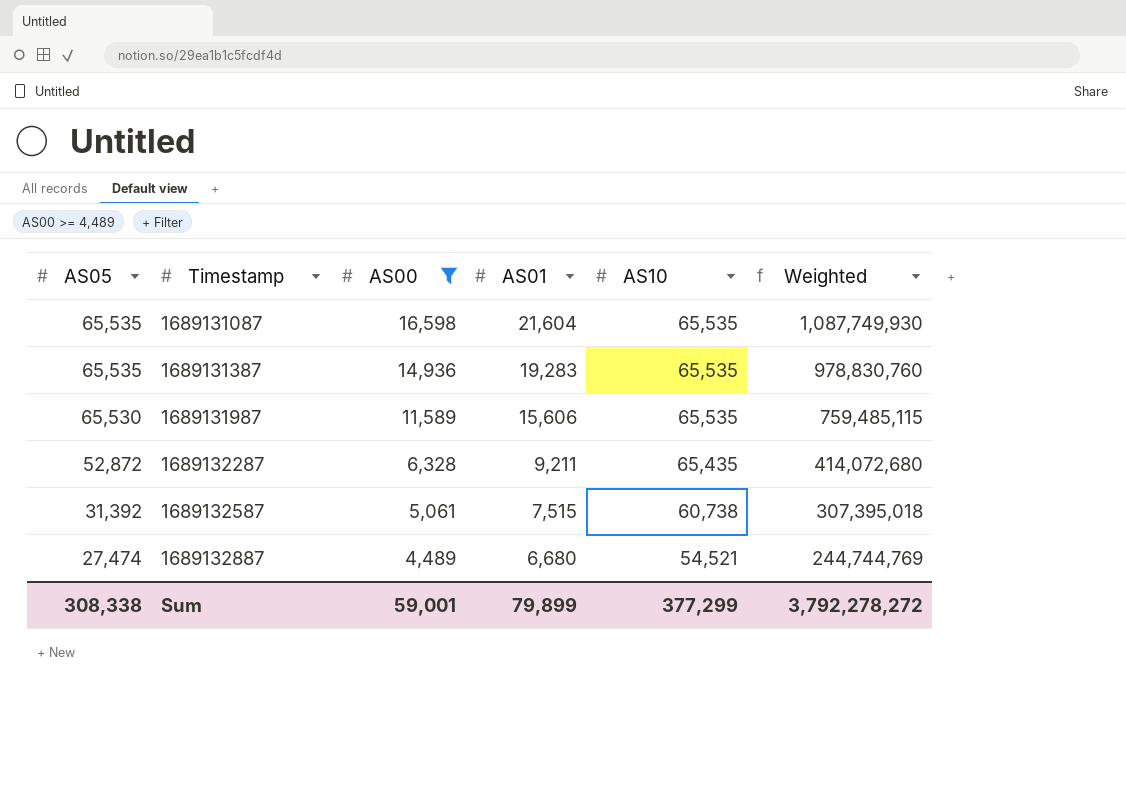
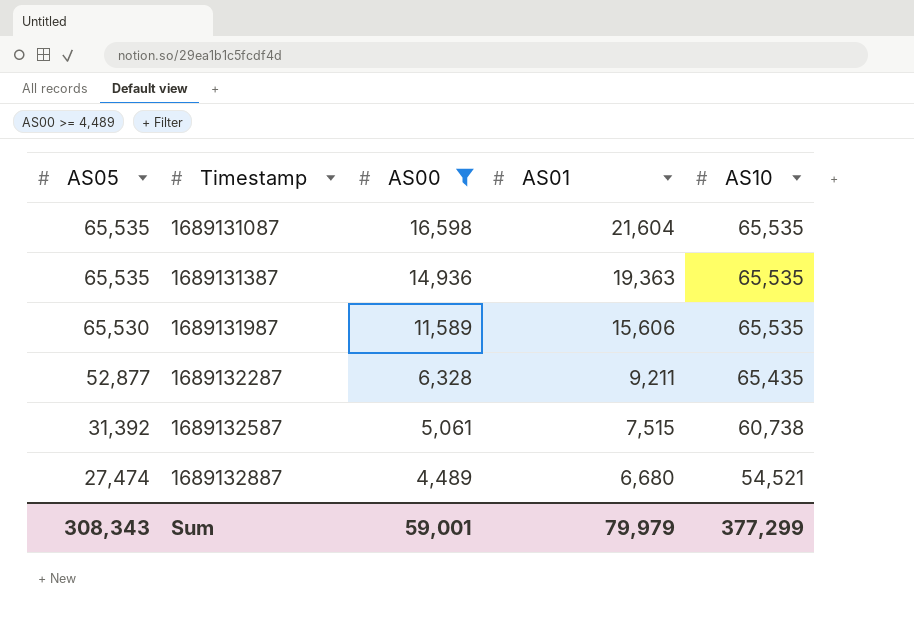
column Weighted | formula: [AS00] * [AS10] -> none
1689131387 | AS01: 19,283 -> 19,363
1689132287 | AS05: 52,872 -> 52,877
Sum | AS05: 308,338 -> 308,343
Sum | AS01: 79,899 -> 79,979

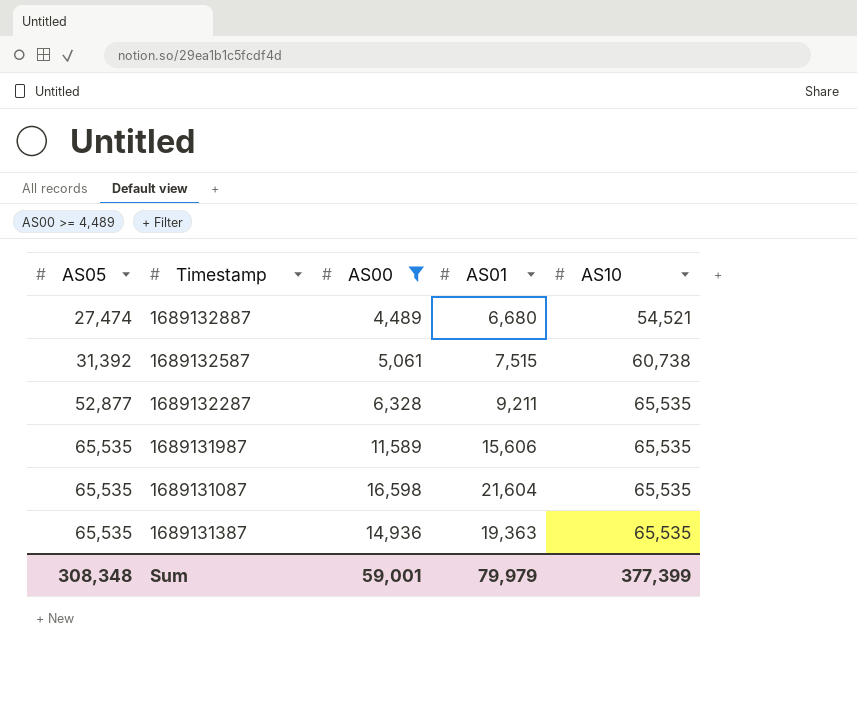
row order: AS05 descending -> AS05 ascending
1689132287 | AS10: 65,435 -> 65,535
1689131987 | AS05: 65,530 -> 65,535
Sum | AS05: 308,343 -> 308,348
Sum | AS10: 377,299 -> 377,399

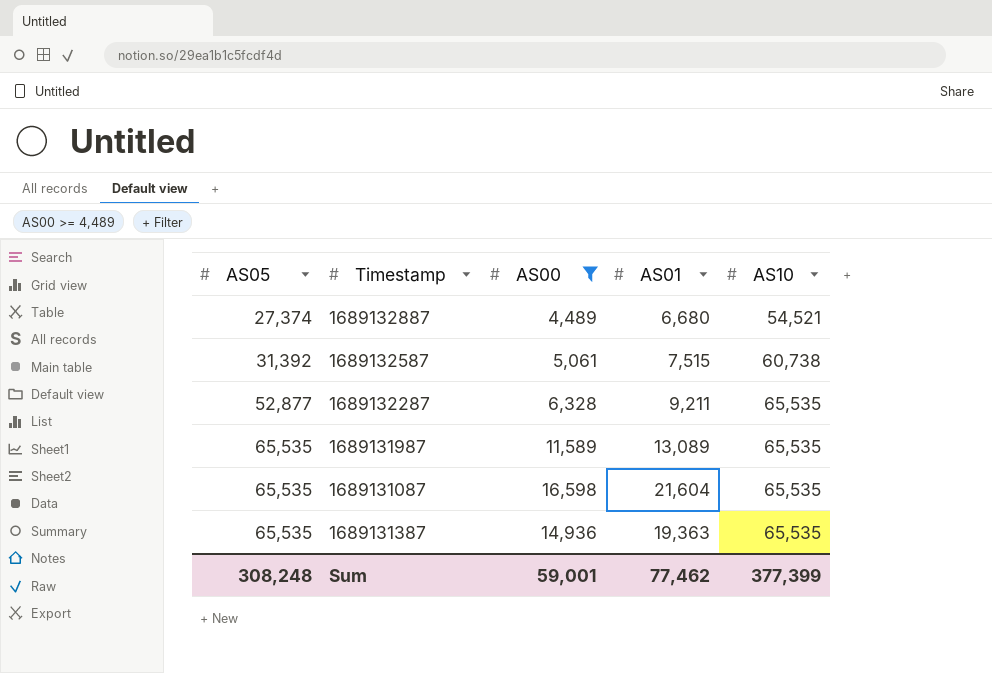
1689132887 | AS05: 27,474 -> 27,374
1689131987 | AS01: 15,606 -> 13,089
Sum | AS05: 308,348 -> 308,248
Sum | AS01: 79,979 -> 77,462

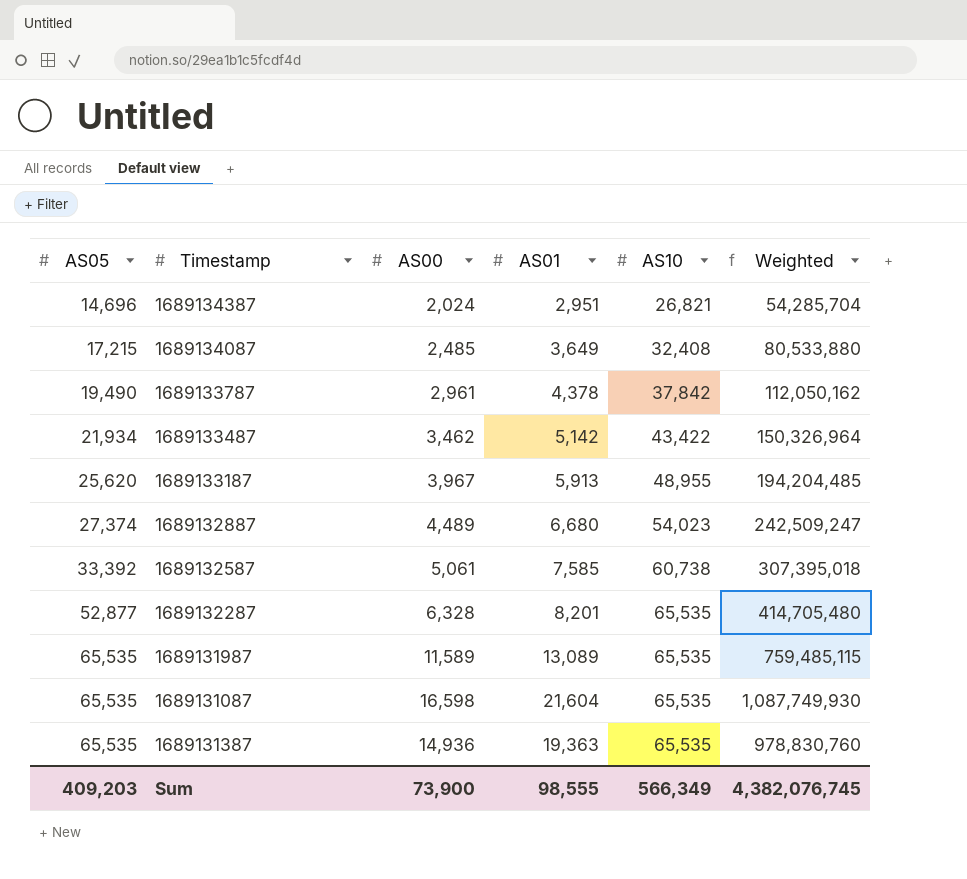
filter: AS00 >= 4,489 -> none
column Weighted | formula: none -> [AS00] * [AS10]
1689132887 | AS10: 54,521 -> 54,023
1689132587 | AS05: 31,392 -> 33,392
1689132587 | AS01: 7,515 -> 7,585
1689132287 | AS01: 9,211 -> 8,201
Sum | AS05: 308,248 -> 409,203
Sum | AS00: 59,001 -> 73,900
Sum | AS01: 77,462 -> 98,555
Sum | AS10: 377,399 -> 566,349

